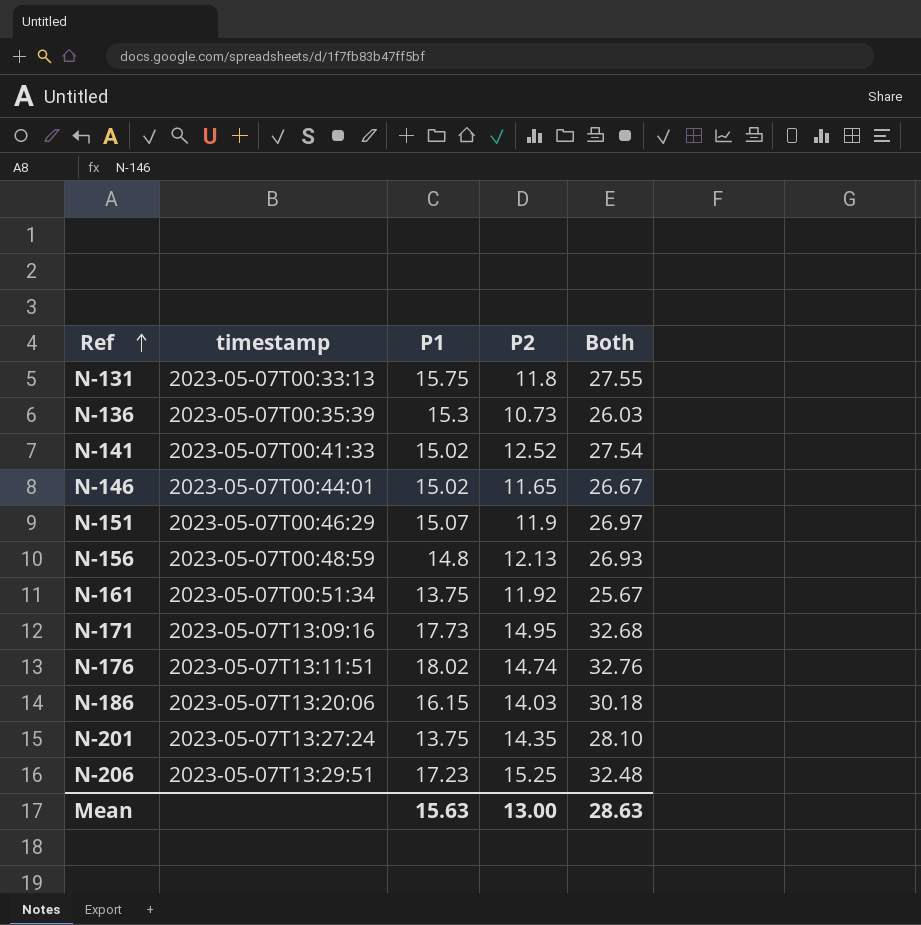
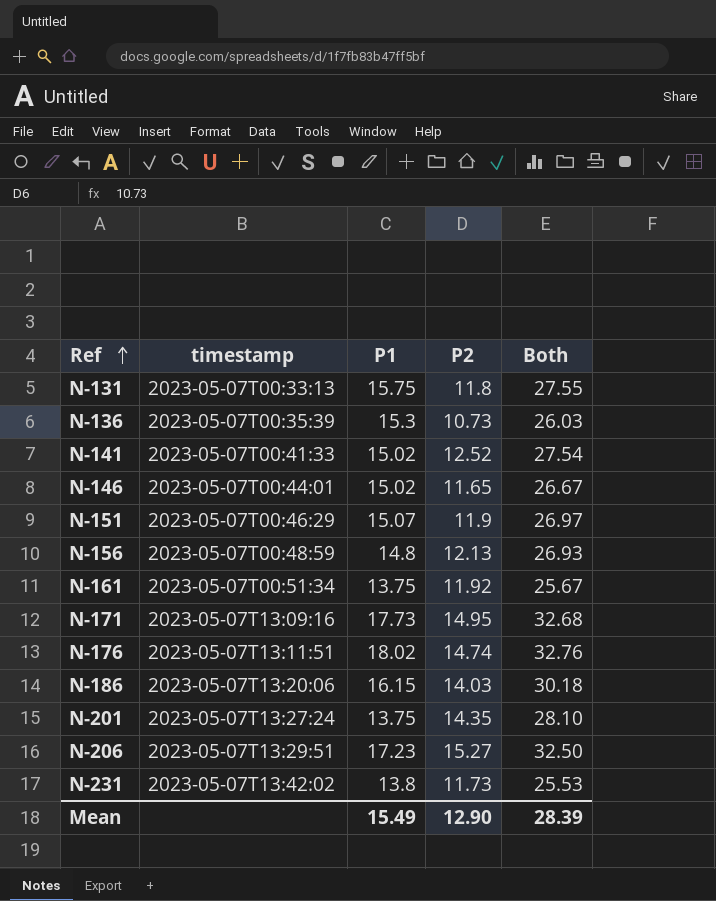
N-206 | P2: 15.25 -> 15.27
N-206 | Both: 32.48 -> 32.50
row N-231: none -> 2023-05-07T13:42:02 | 13.8 | 11.73 | 25.53
Mean | P1: 15.63 -> 15.49
Mean | P2: 13.00 -> 12.90
Mean | Both: 28.63 -> 28.39

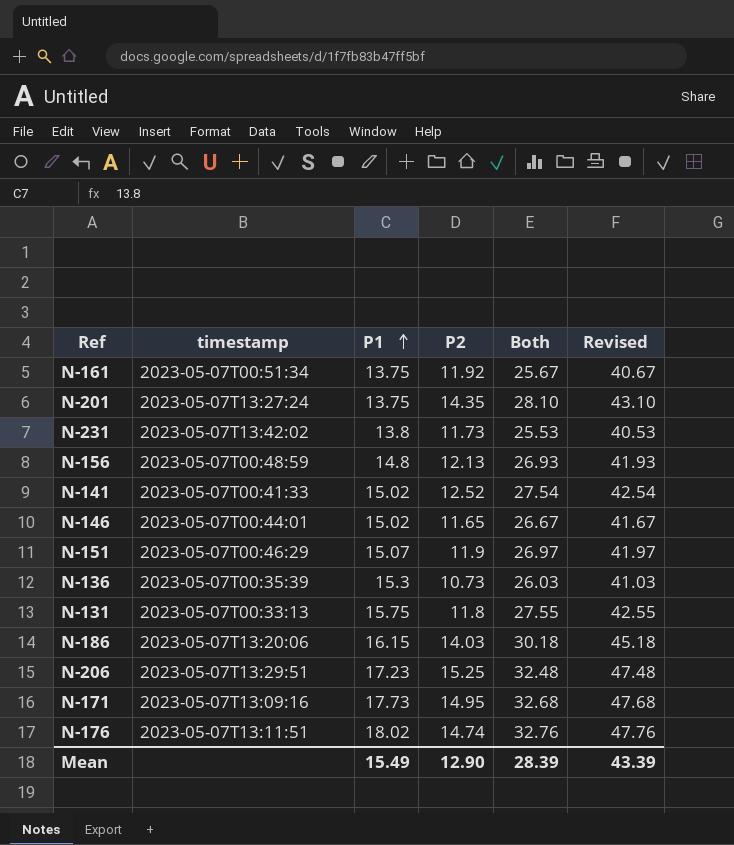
row order: Ref ascending -> P1 ascending
column Revised | formula: none -> [Both] + 15
N-206 | P2: 15.27 -> 15.25
N-206 | Both: 32.50 -> 32.48

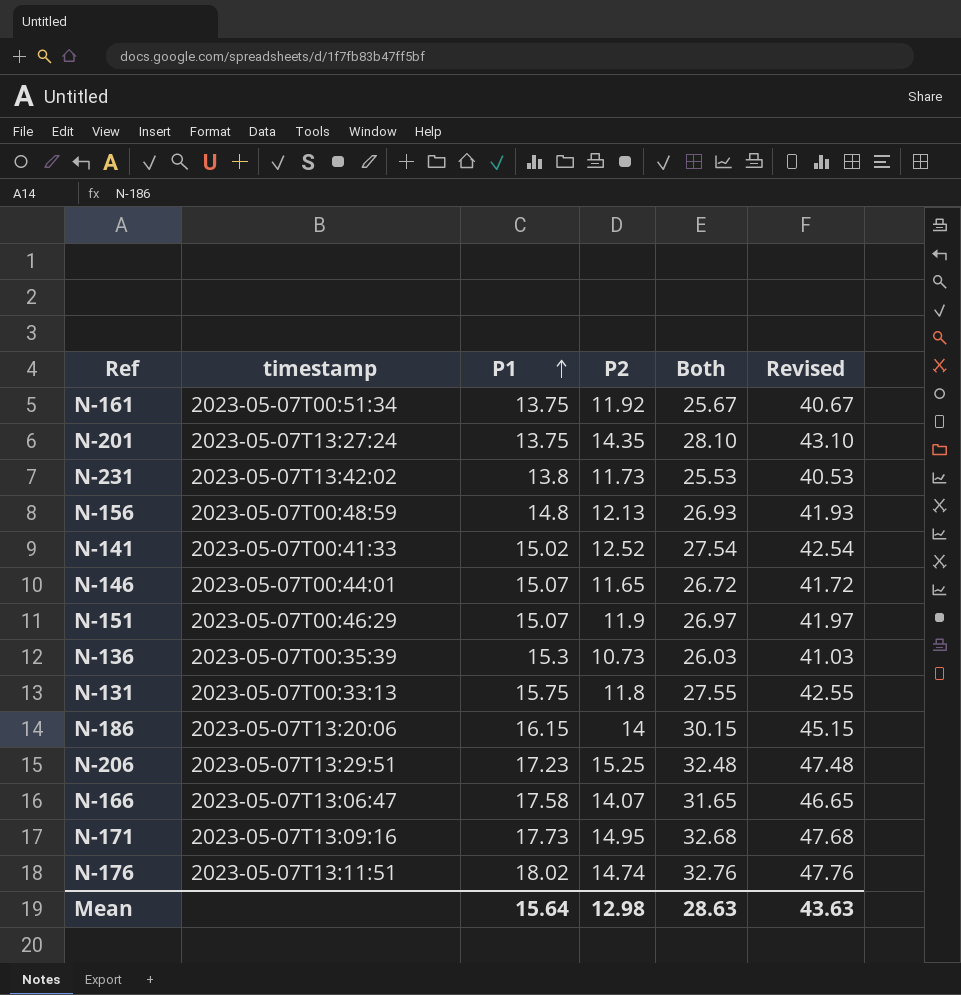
N-146 | P1: 15.02 -> 15.07
N-146 | Both: 26.67 -> 26.72
N-146 | Revised: 41.67 -> 41.72
N-186 | P2: 14.03 -> 14
N-186 | Both: 30.18 -> 30.15
N-186 | Revised: 45.18 -> 45.15
row N-166: none -> 2023-05-07T13:06:47 | 17.58 | 14.07 | 31.65 | 46.65
Mean | P1: 15.49 -> 15.64
Mean | P2: 12.90 -> 12.98
Mean | Both: 28.39 -> 28.63
Mean | Revised: 43.39 -> 43.63

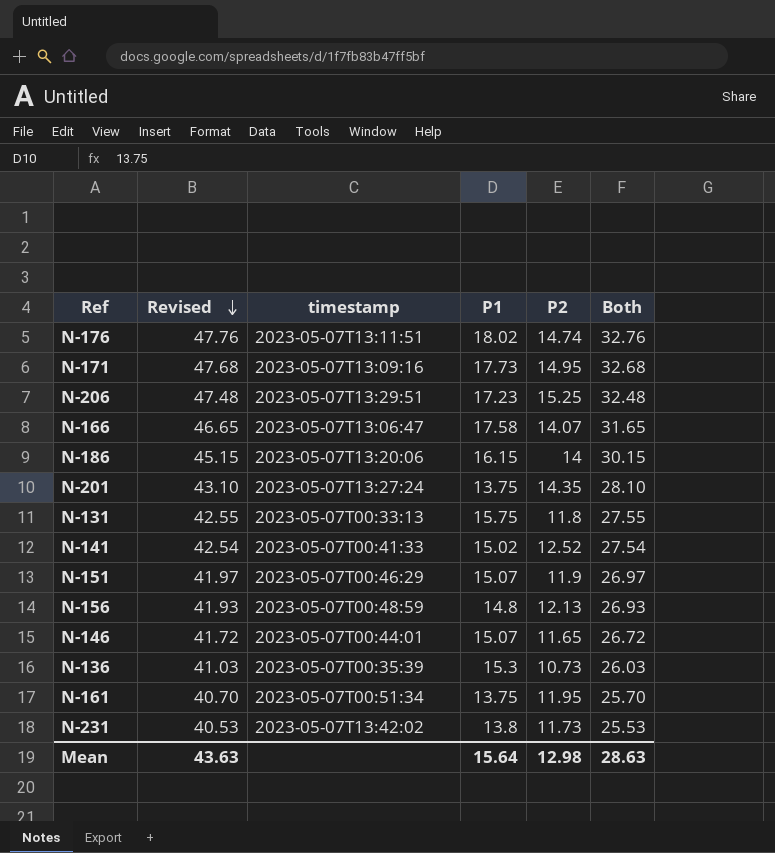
row order: P1 ascending -> Revised descending
column Revised | position: 6 -> 2
N-161 | Revised: 40.67 -> 40.70
N-161 | P2: 11.92 -> 11.95
N-161 | Both: 25.67 -> 25.70

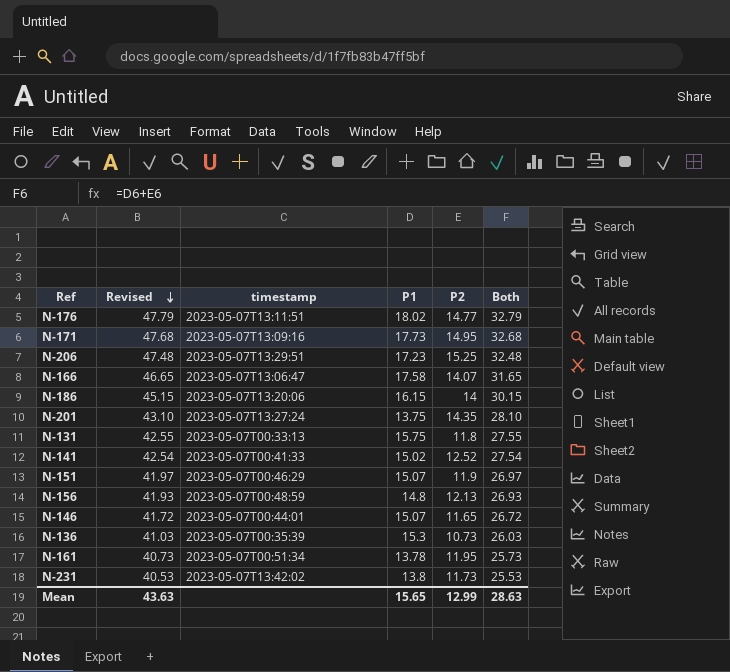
N-176 | Revised: 47.76 -> 47.79
N-176 | P2: 14.74 -> 14.77
N-176 | Both: 32.76 -> 32.79
N-161 | Revised: 40.70 -> 40.73
N-161 | P1: 13.75 -> 13.78
N-161 | Both: 25.70 -> 25.73
Mean | P1: 15.64 -> 15.65
Mean | P2: 12.98 -> 12.99

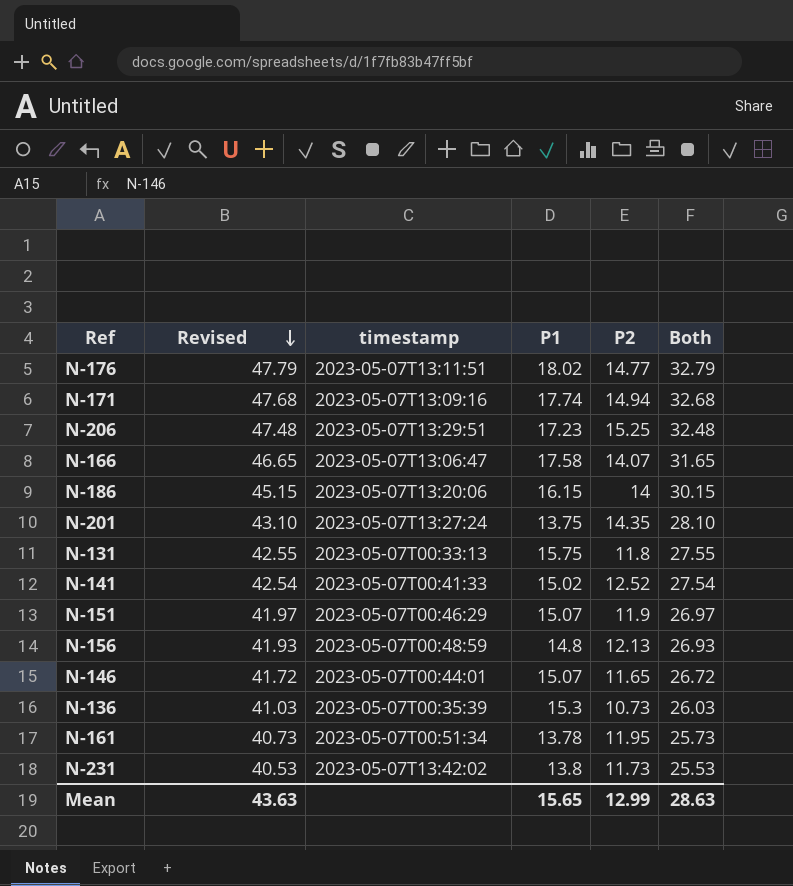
N-171 | P1: 17.73 -> 17.74
N-171 | P2: 14.95 -> 14.94

